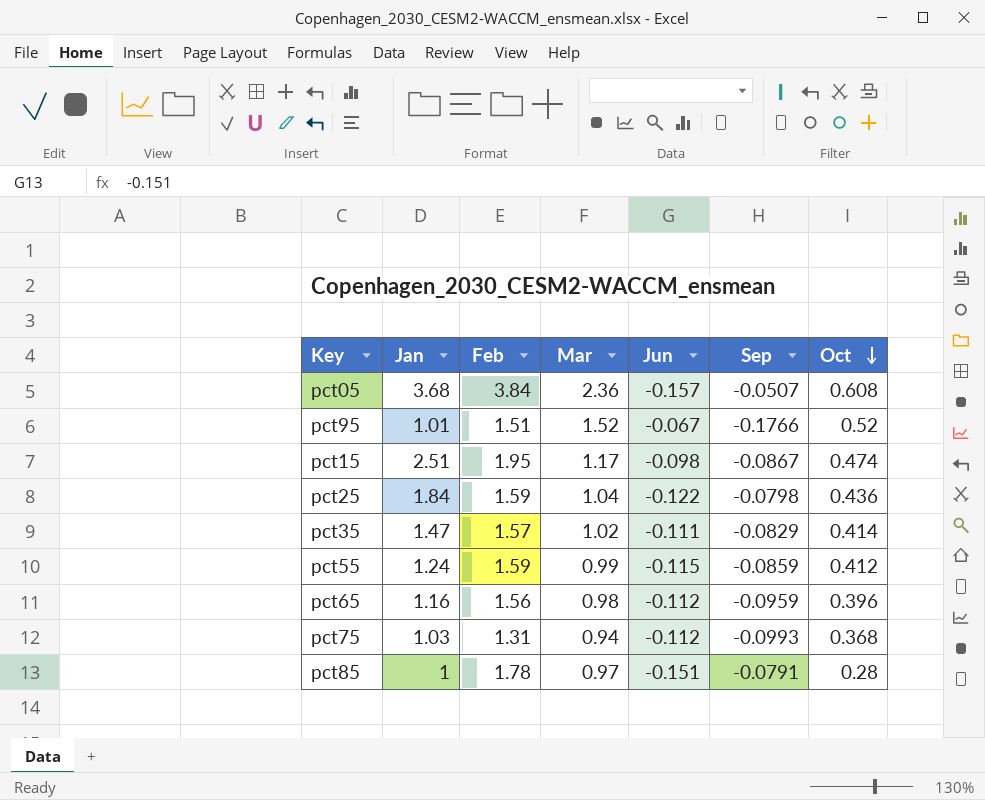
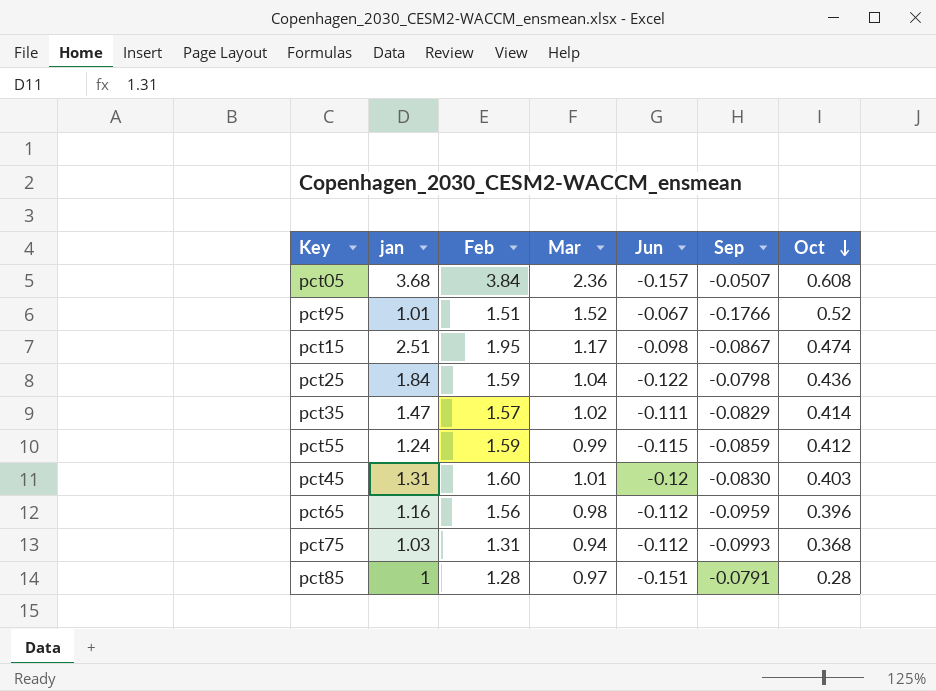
column name: Jan -> jan
row pct45: none -> 1.31 | 1.60 | 1.01 | -0.12 | -0.0830 | 0.403
pct85 | Feb: 1.78 -> 1.28

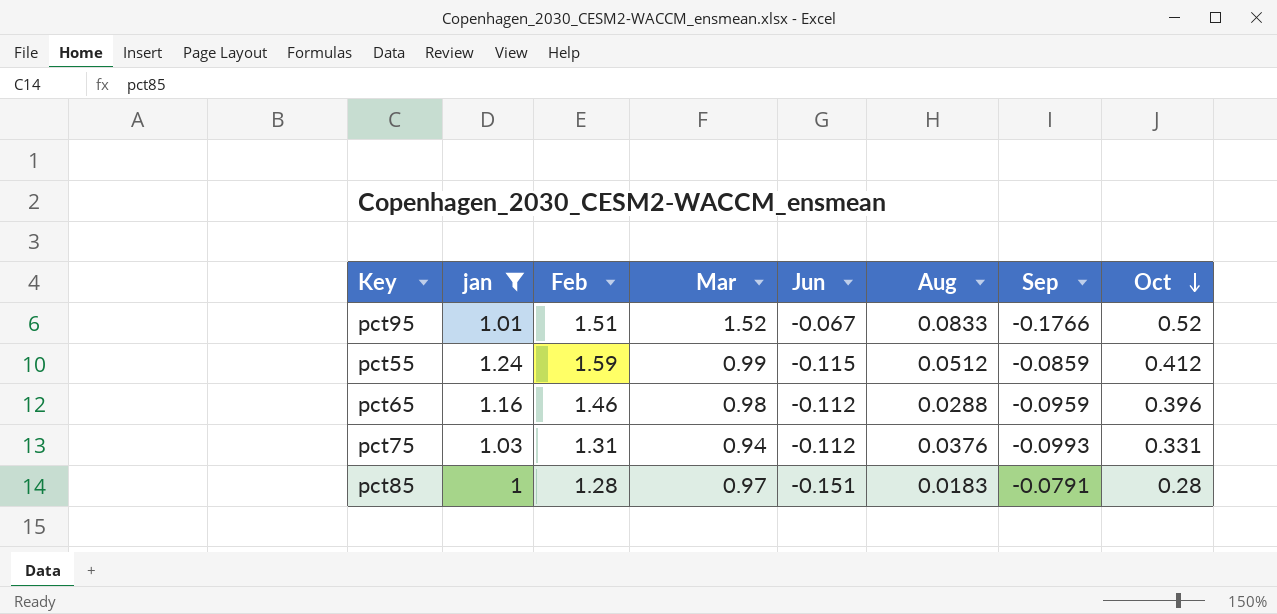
filter: none -> jan <= 1.24
column Aug | position: none -> 6
pct65 | Feb: 1.56 -> 1.46
pct75 | Oct: 0.368 -> 0.331

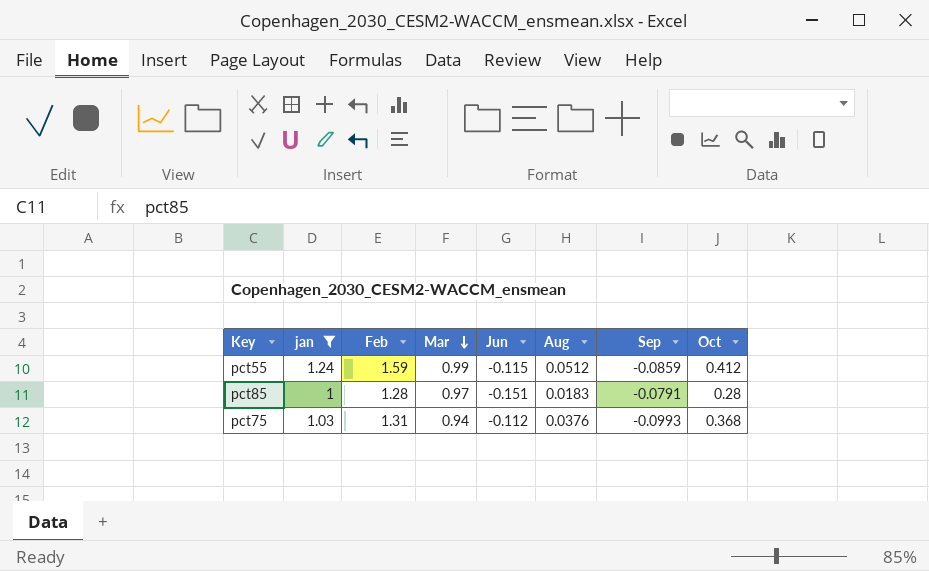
row order: Oct descending -> Mar descending
row pct95: 1.01 | 1.51 | 1.52 | -0.067 | 0.0833 | -0.1766 | 0.52 -> none
row pct65: 1.16 | 1.46 | 0.98 | -0.112 | 0.0288 | -0.0959 | 0.396 -> none
pct75 | Oct: 0.331 -> 0.368

